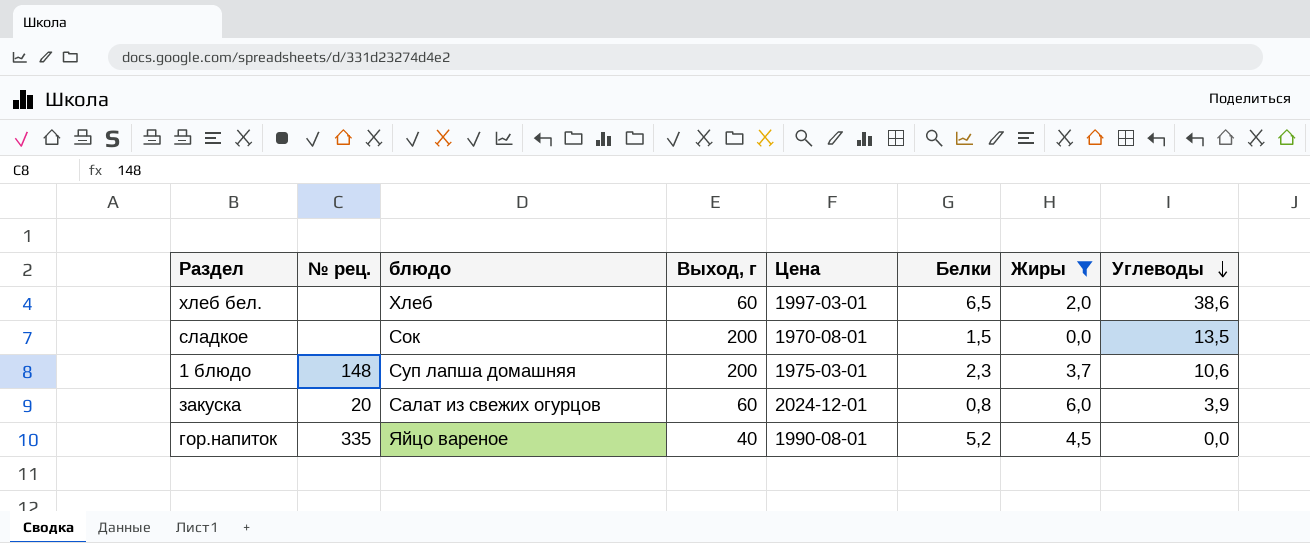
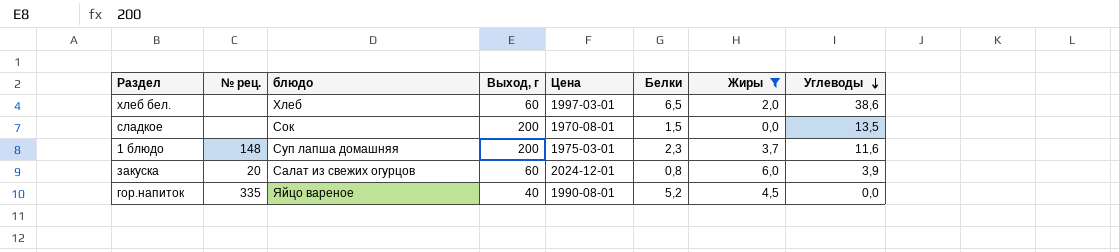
1 блюдо | Углеводы: 10,6 -> 11,6

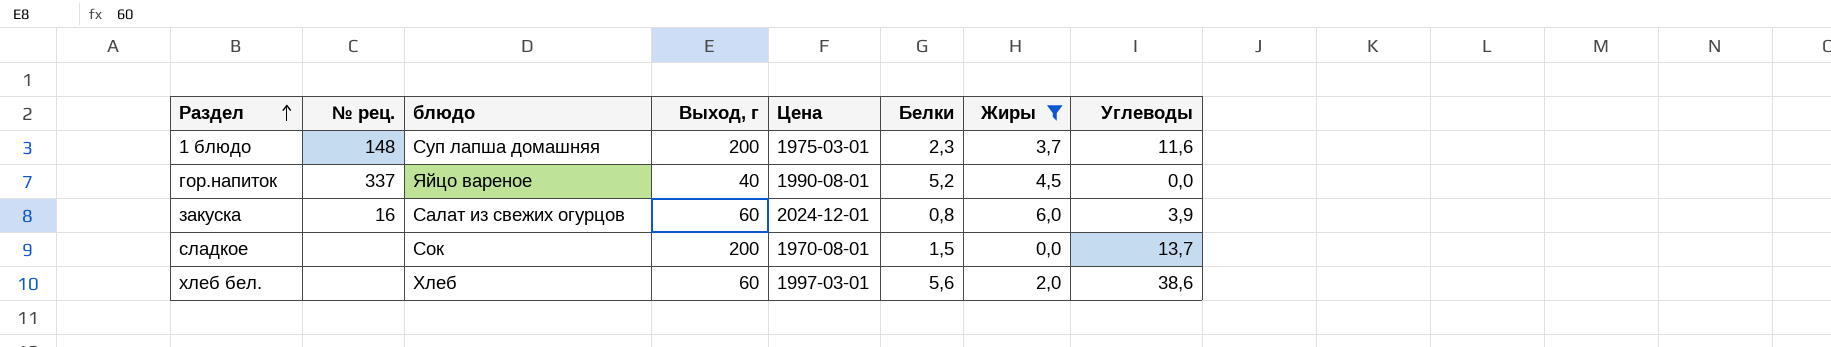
row order: Углеводы descending -> Раздел ascending
гор.напиток | № рец.: 335 -> 337
закуска | № рец.: 20 -> 16
сладкое | Углеводы: 13,5 -> 13,7
хлеб бел. | Белки: 6,5 -> 5,6

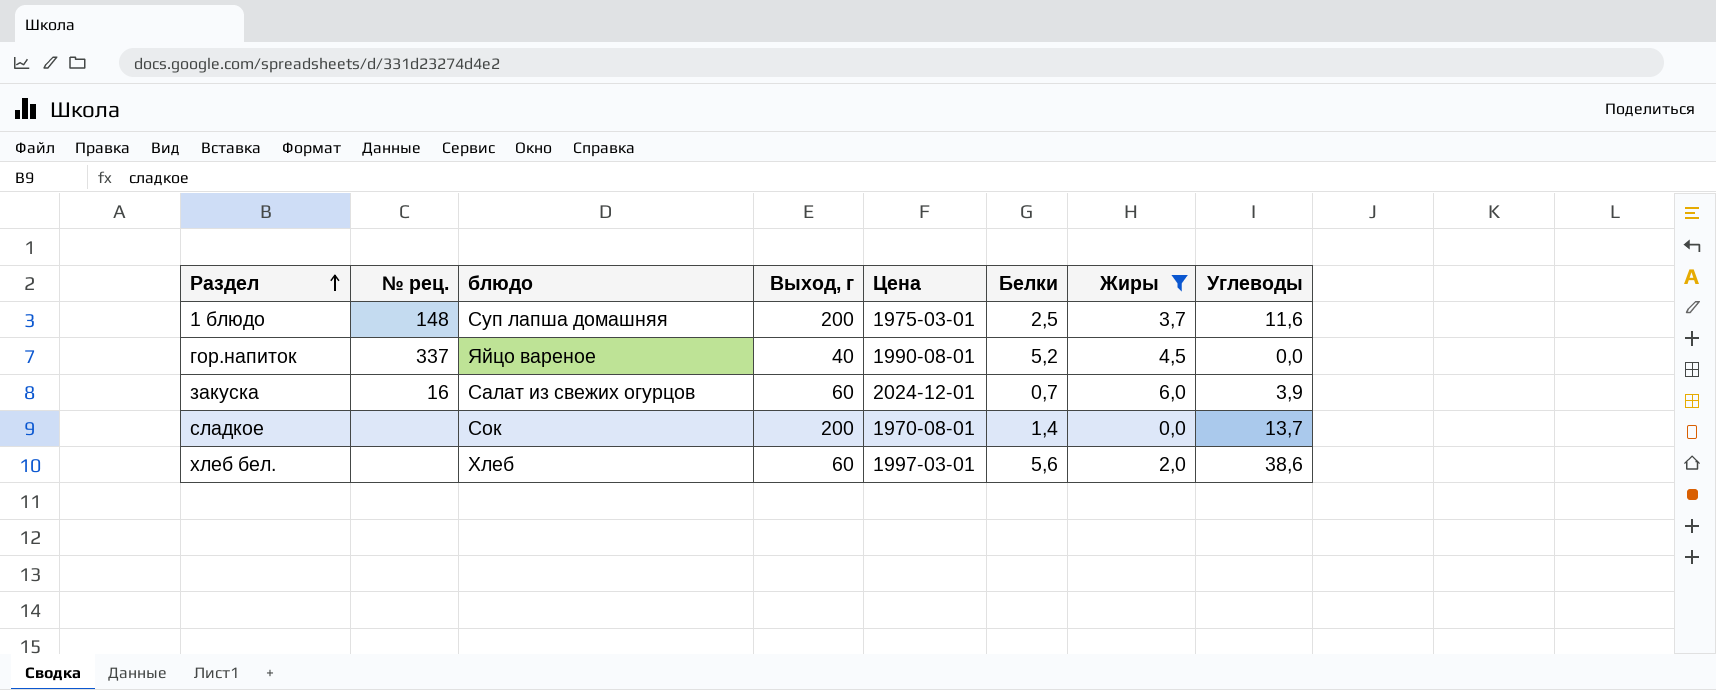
1 блюдо | Белки: 2,3 -> 2,5
закуска | Белки: 0,8 -> 0,7
сладкое | Белки: 1,5 -> 1,4

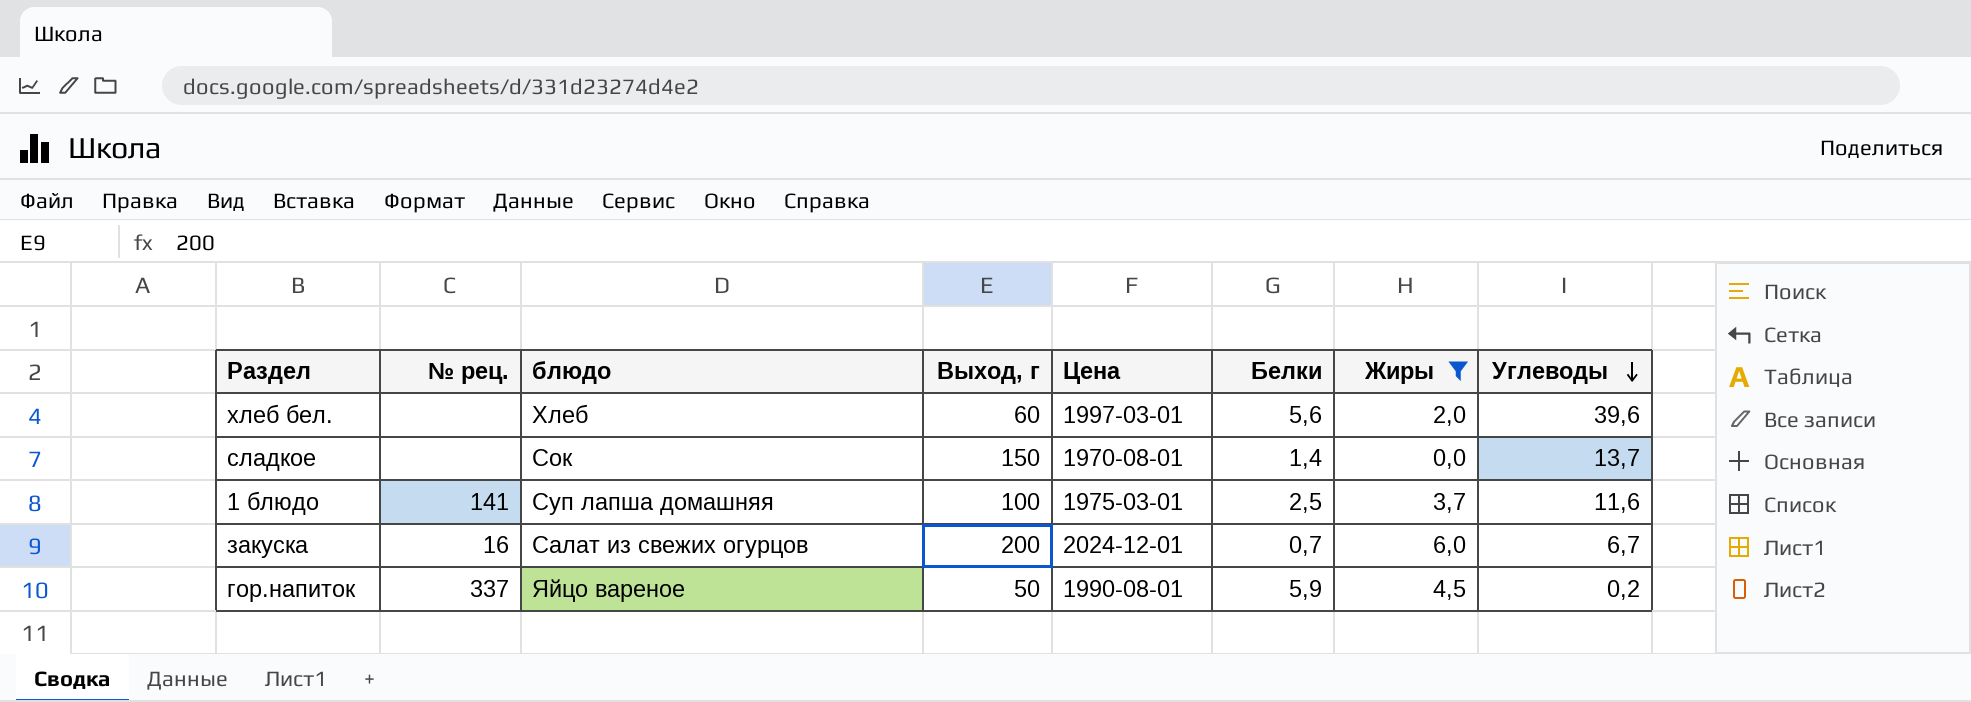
row order: Раздел ascending -> Углеводы descending
хлеб бел. | Углеводы: 38,6 -> 39,6
сладкое | Выход, г: 200 -> 150
1 блюдо | № рец.: 148 -> 141
1 блюдо | Выход, г: 200 -> 100
закуска | Выход, г: 60 -> 200
закуска | Углеводы: 3,9 -> 6,7
гор.напиток | Выход, г: 40 -> 50
гор.напиток | Белки: 5,2 -> 5,9
гор.напиток | Углеводы: 0,0 -> 0,2

